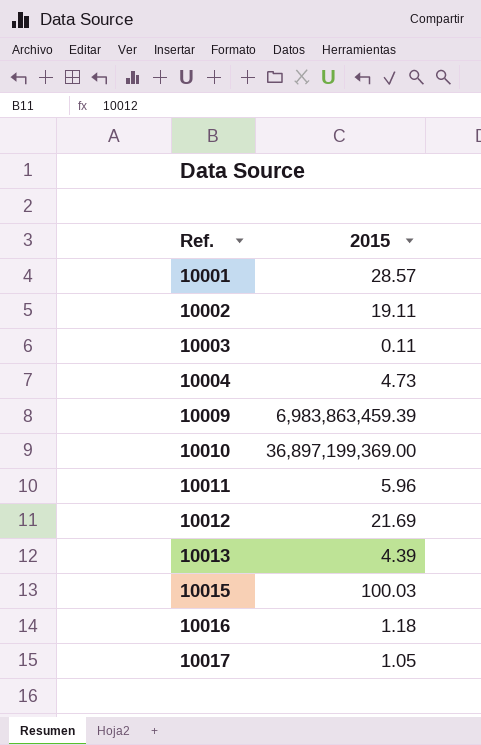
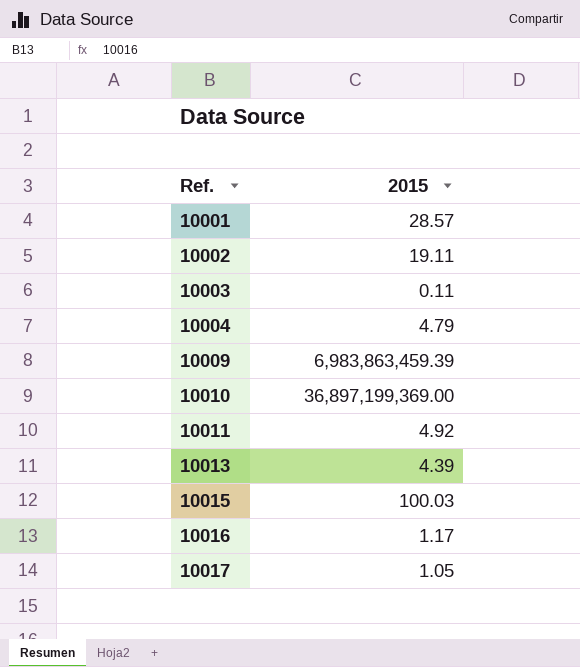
row 10012: 21.69 -> none
10004 | 2015: 4.73 -> 4.79
10011 | 2015: 5.96 -> 4.92
10016 | 2015: 1.18 -> 1.17

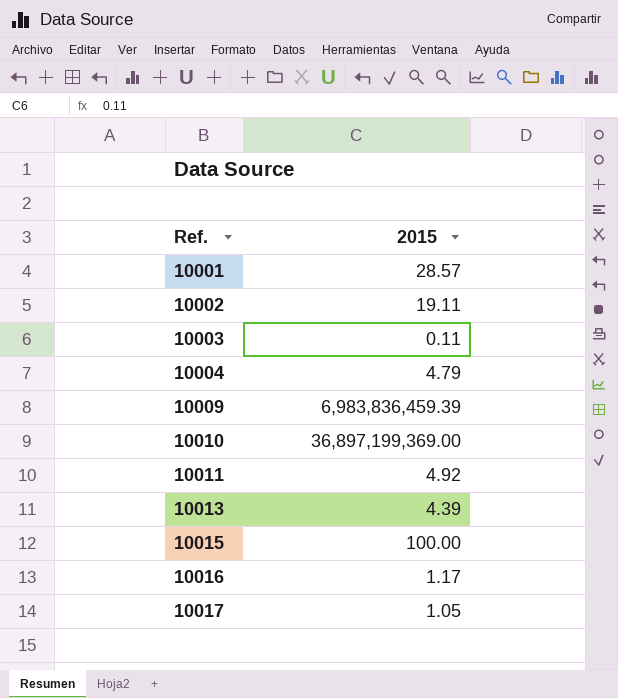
10009 | 2015: 6,983,863,459.39 -> 6,983,836,459.39
10015 | 2015: 100.03 -> 100.00

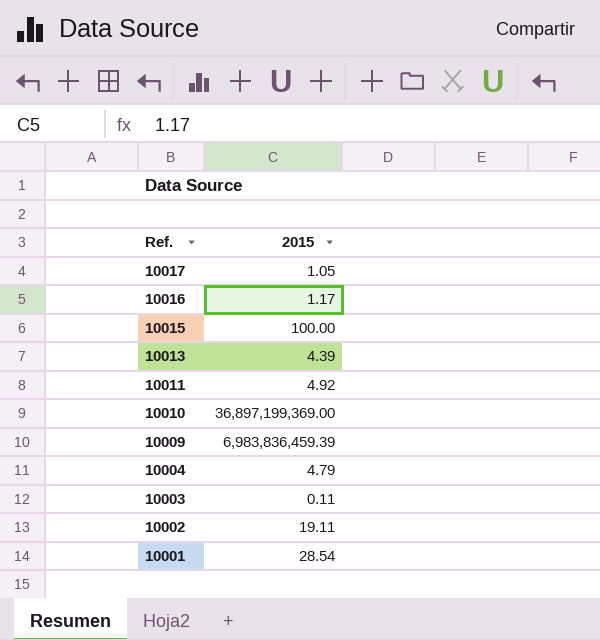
row order: Ref. ascending -> Ref. descending
10001 | 2015: 28.57 -> 28.54

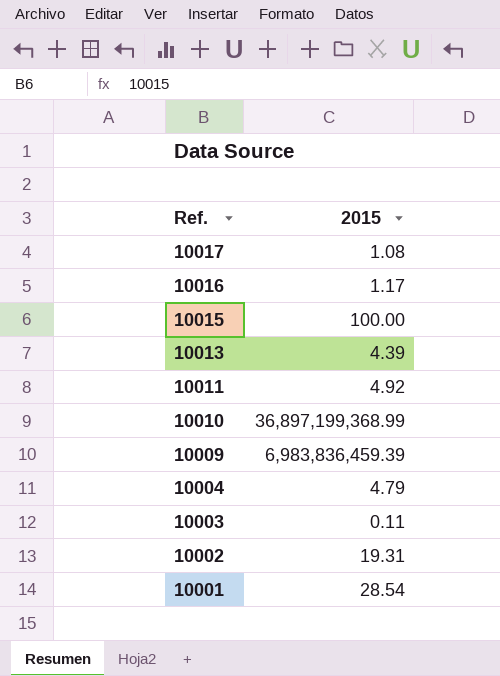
10017 | 2015: 1.05 -> 1.08
10010 | 2015: 36,897,199,369.00 -> 36,897,199,368.99
10002 | 2015: 19.11 -> 19.31

